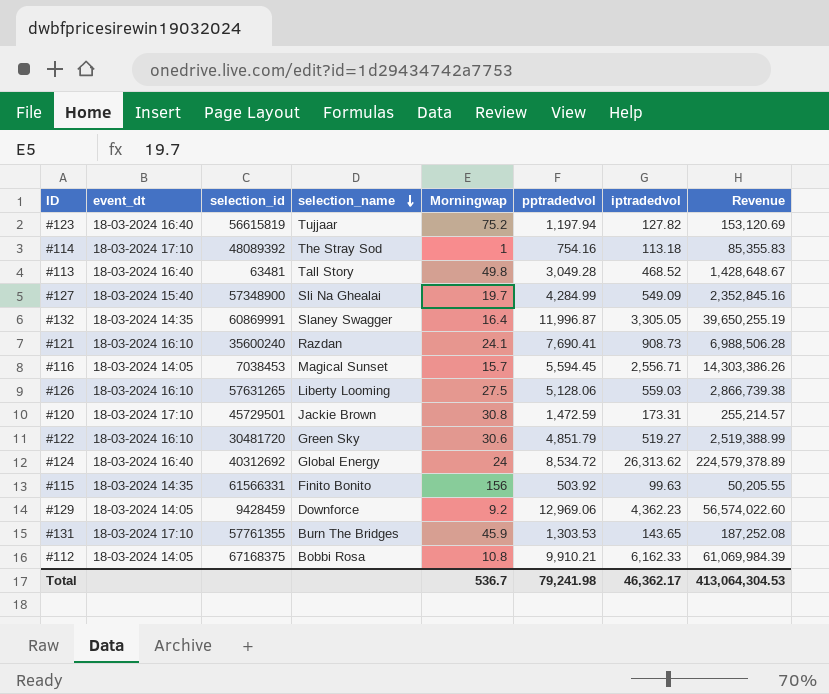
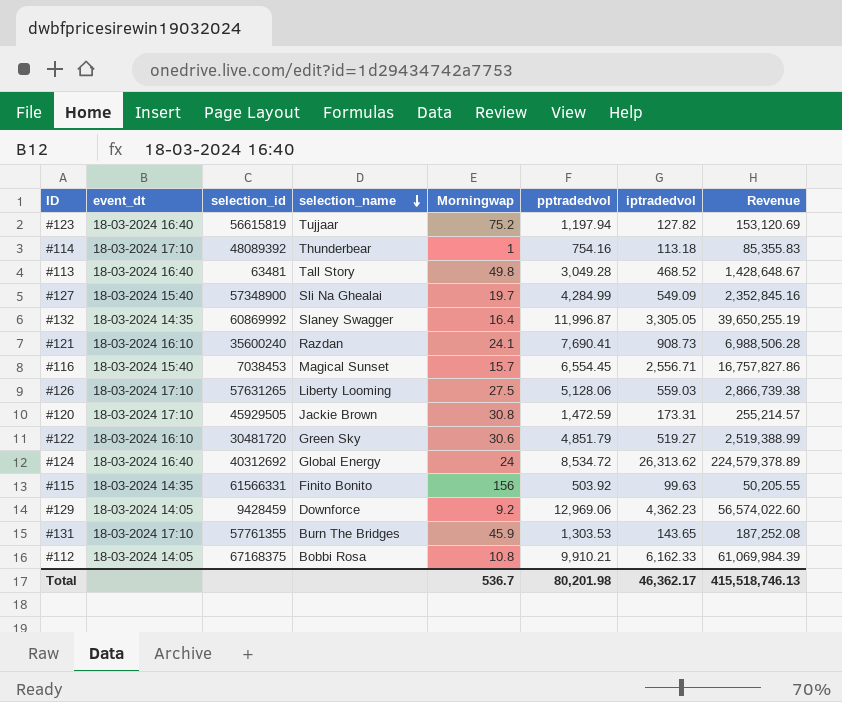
#114 | selection_name: The Stray Sod -> Thunderbear
#132 | selection_id: 60869991 -> 60869992
#116 | event_dt: 18-03-2024 14:05 -> 18-03-2024 15:40
#116 | pptradedvol: 5,594.45 -> 6,554.45
#116 | Revenue: 14,303,386.26 -> 16,757,827.86
#126 | event_dt: 18-03-2024 16:10 -> 18-03-2024 17:10
#120 | selection_id: 45729501 -> 45929505
Total | pptradedvol: 79,241.98 -> 80,201.98
Total | Revenue: 413,064,304.53 -> 415,518,746.13

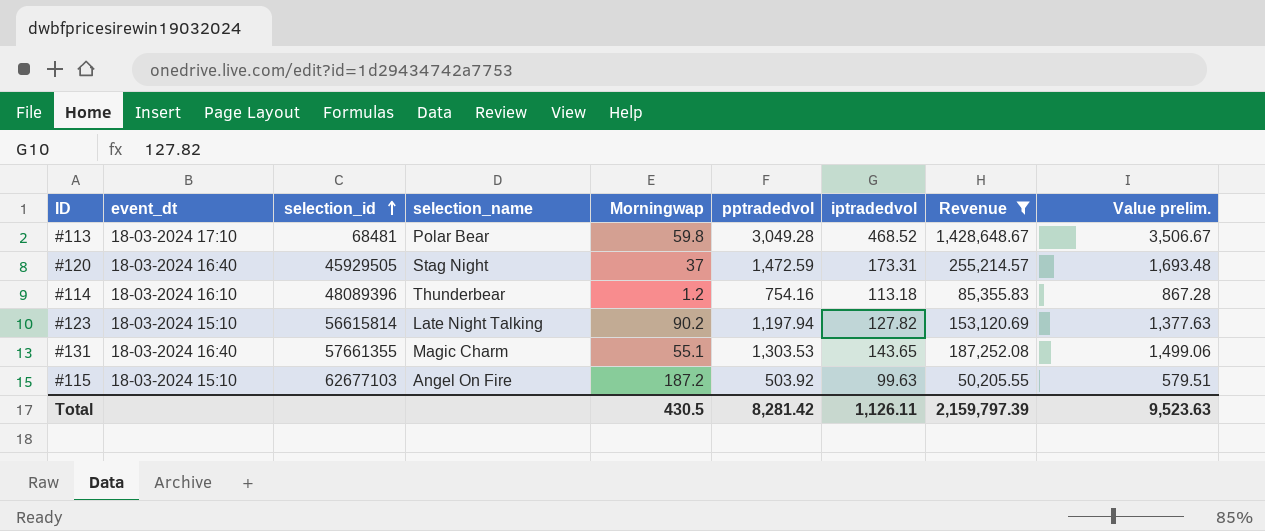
filter: none -> Revenue <= 1,428,648.67
row order: selection_name descending -> selection_id ascending
column Value prelim. | formula: none -> [pptradedvol] * 1.15
#113 | event_dt: 18-03-2024 16:40 -> 18-03-2024 17:10
#113 | selection_id: 63481 -> 68481
#113 | selection_name: Tall Story -> Polar Bear
#113 | Morningwap: 49.8 -> 59.8
#120 | event_dt: 18-03-2024 17:10 -> 18-03-2024 16:40
#120 | selection_name: Jackie Brown -> Stag Night
#120 | Morningwap: 30.8 -> 37
#114 | event_dt: 18-03-2024 17:10 -> 18-03-2024 16:10
#114 | selection_id: 48089392 -> 48089396
#114 | Morningwap: 1 -> 1.2
#123 | event_dt: 18-03-2024 16:40 -> 18-03-2024 15:10
#123 | selection_id: 56615819 -> 56615814
#123 | selection_name: Tujjaar -> Late Night Talking
#123 | Morningwap: 75.2 -> 90.2
#131 | event_dt: 18-03-2024 17:10 -> 18-03-2024 16:40
#131 | selection_id: 57761355 -> 57661355
#131 | selection_name: Burn The Bridges -> Magic Charm
#131 | Morningwap: 45.9 -> 55.1
#115 | event_dt: 18-03-2024 14:35 -> 18-03-2024 15:10
#115 | selection_id: 61566331 -> 62677103
#115 | selection_name: Finito Bonito -> Angel On Fire
#115 | Morningwap: 156 -> 187.2
Total | Morningwap: 536.7 -> 430.5
Total | pptradedvol: 80,201.98 -> 8,281.42
Total | iptradedvol: 46,362.17 -> 1,126.11
Total | Revenue: 415,518,746.13 -> 2,159,797.39

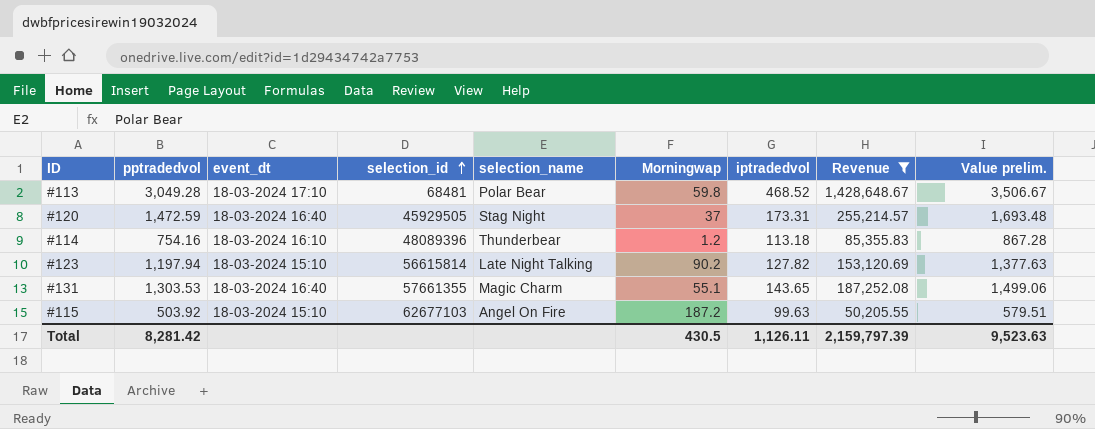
column pptradedvol | position: 6 -> 2

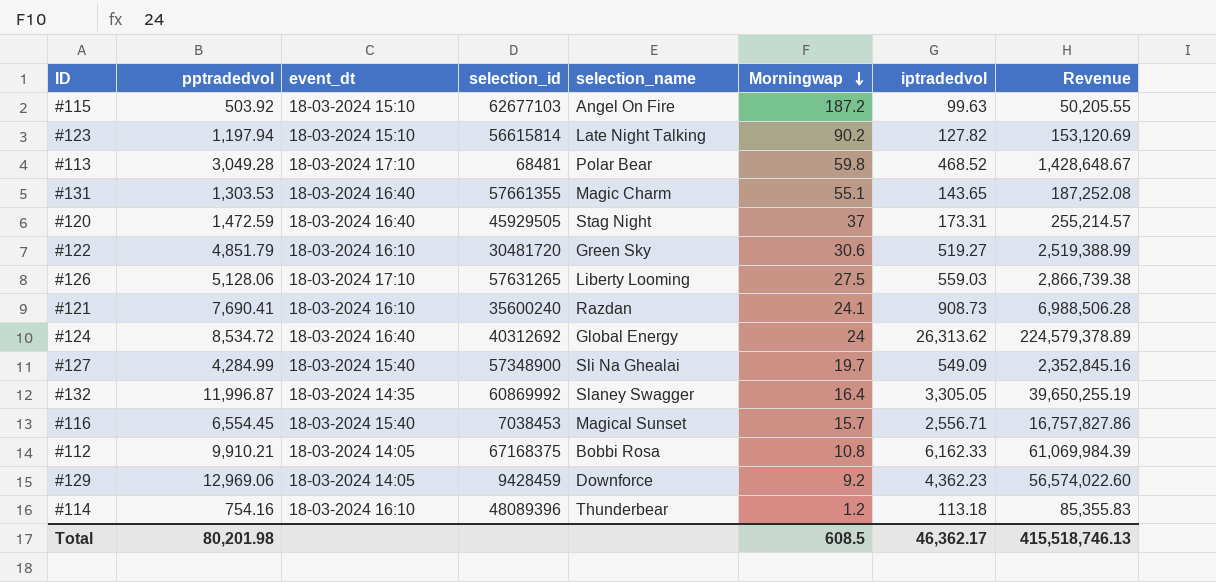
filter: Revenue <= 1,428,648.67 -> none
row order: selection_id ascending -> Morningwap descending
column Value prelim. | formula: [pptradedvol] * 1.15 -> none
Total | pptradedvol: 8,281.42 -> 80,201.98
Total | Morningwap: 430.5 -> 608.5
Total | iptradedvol: 1,126.11 -> 46,362.17
Total | Revenue: 2,159,797.39 -> 415,518,746.13

